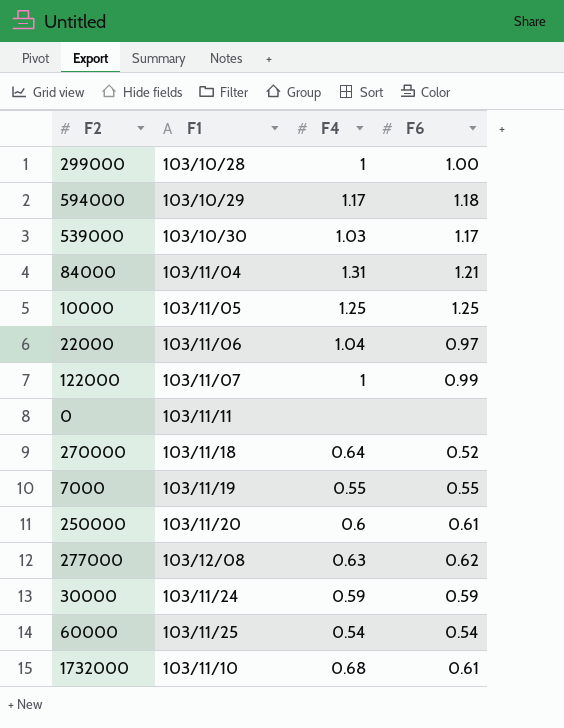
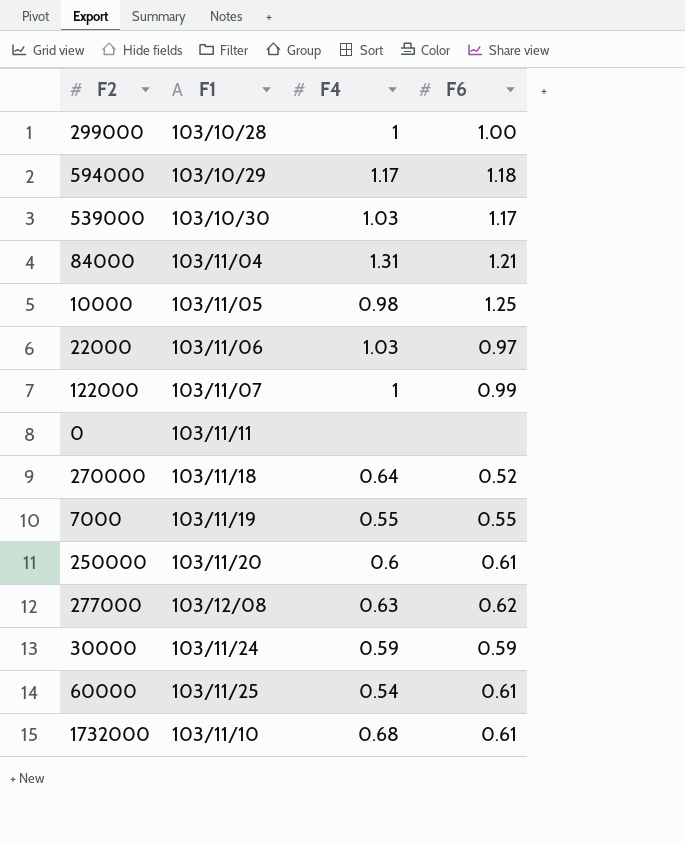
10000 | F4: 1.25 -> 0.98
22000 | F4: 1.04 -> 1.03
60000 | F6: 0.54 -> 0.61

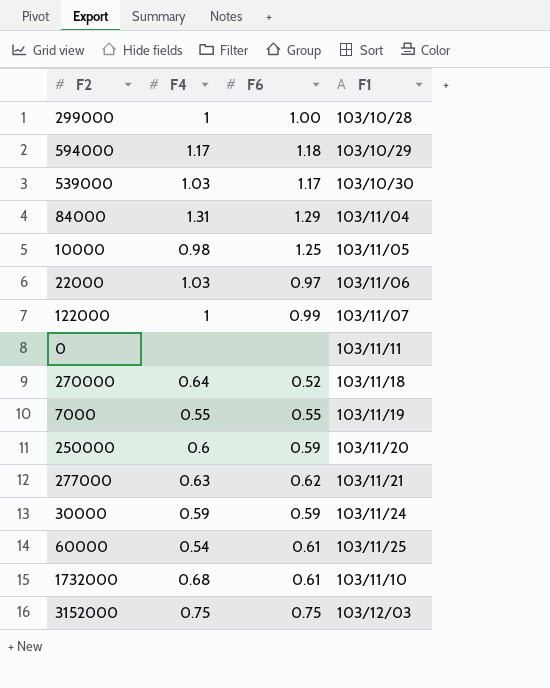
column F1 | position: 2 -> 4
84000 | F6: 1.21 -> 1.29
250000 | F6: 0.61 -> 0.59
277000 | F1: 103/12/08 -> 103/11/21
row 3152000: none -> 0.75 | 0.75 | 103/12/03

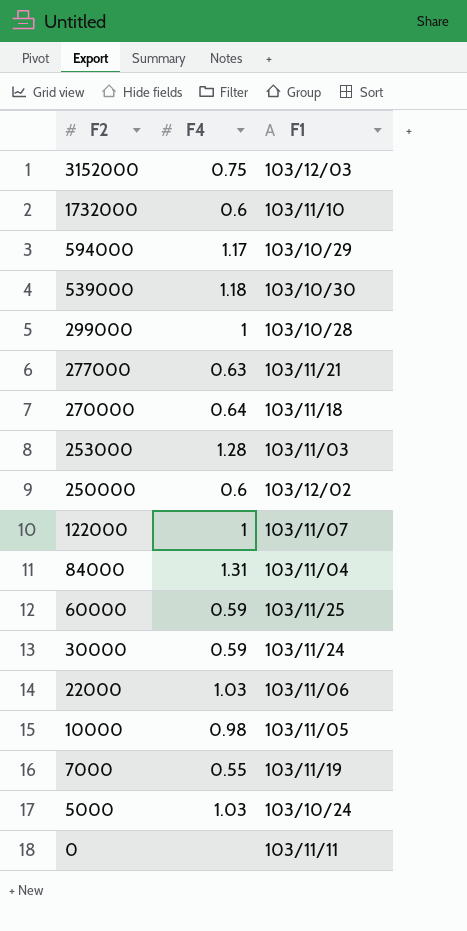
row order: none -> F2 descending
column F6 | position: 3 -> none
1732000 | F4: 0.68 -> 0.6
539000 | F4: 1.03 -> 1.18
row 253000: none -> 1.28 | 103/11/03
250000 | F1: 103/11/20 -> 103/12/02
60000 | F4: 0.54 -> 0.59
row 5000: none -> 1.03 | 103/10/24

